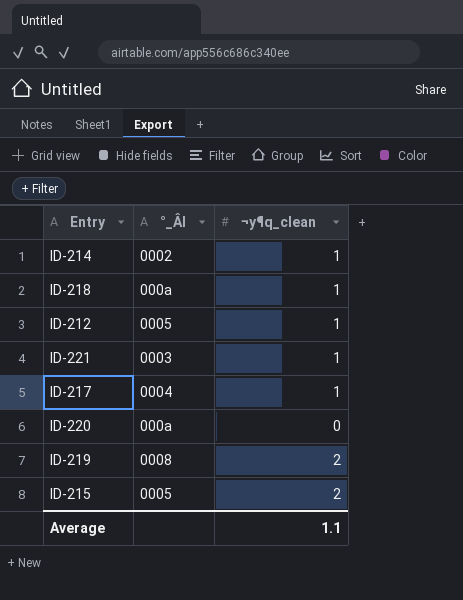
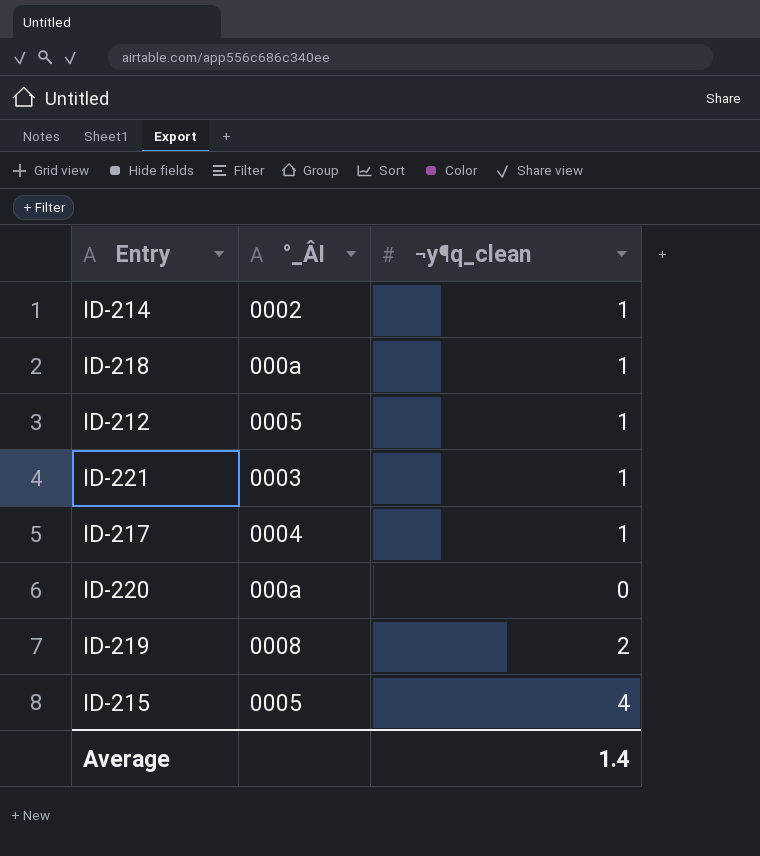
ID-215 | ¬y¶q_clean: 2 -> 4
Average | ¬y¶q_clean: 1.1 -> 1.4

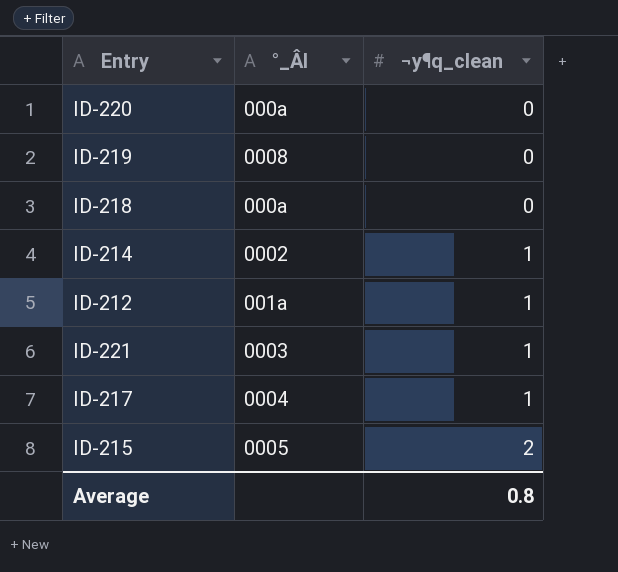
row order: none -> ¬y¶q_clean ascending
ID-219 | ¬y¶q_clean: 2 -> 0
ID-218 | ¬y¶q_clean: 1 -> 0
ID-212 | °_ÂI: 0005 -> 001a
ID-215 | ¬y¶q_clean: 4 -> 2
Average | ¬y¶q_clean: 1.4 -> 0.8

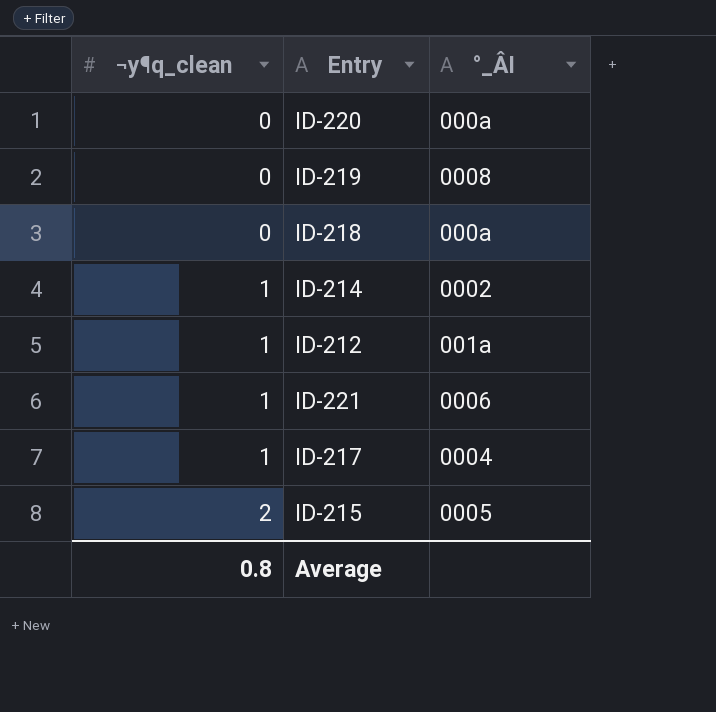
column ¬y¶q_clean | position: 3 -> 1
ID-221 | °_ÂI: 0003 -> 0006

